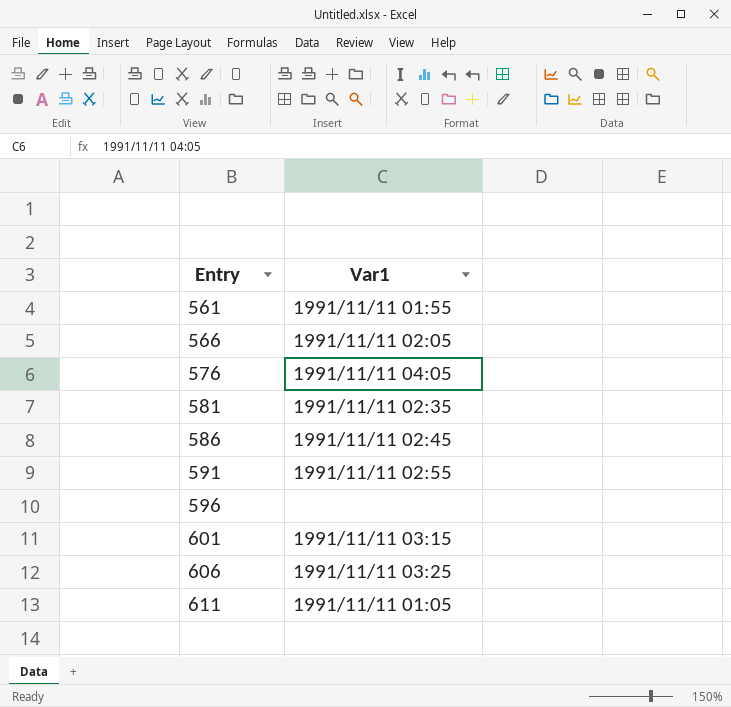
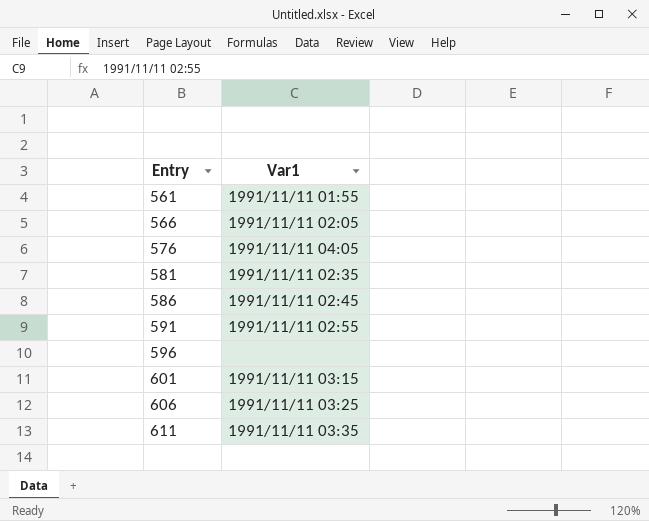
611 | Var1: 1991/11/11 01:05 -> 1991/11/11 03:35

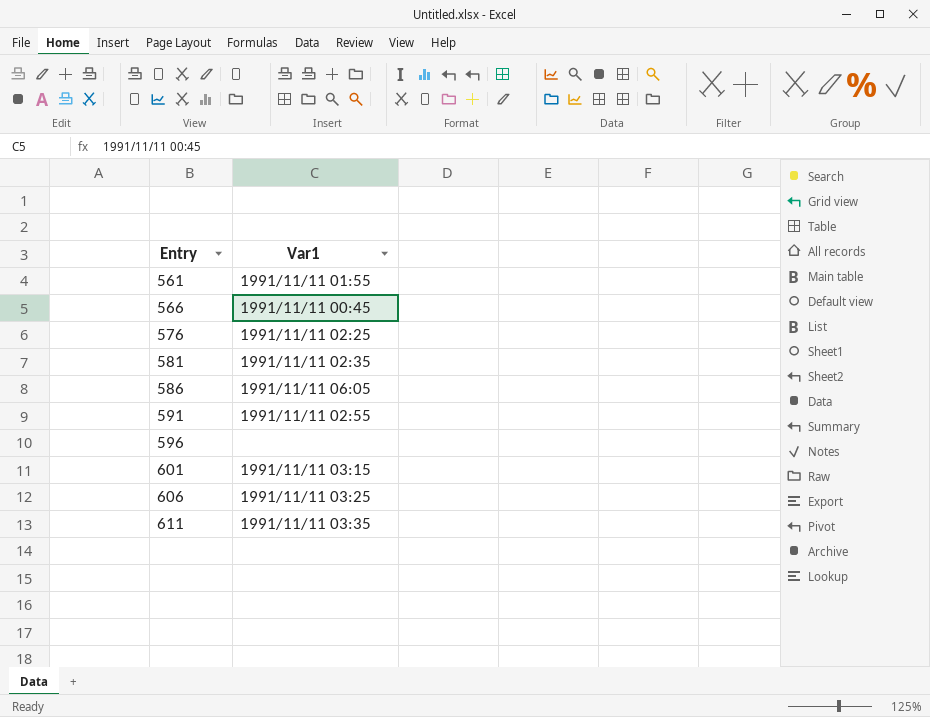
566 | Var1: 1991/11/11 02:05 -> 1991/11/11 00:45
576 | Var1: 1991/11/11 04:05 -> 1991/11/11 02:25
586 | Var1: 1991/11/11 02:45 -> 1991/11/11 06:05

